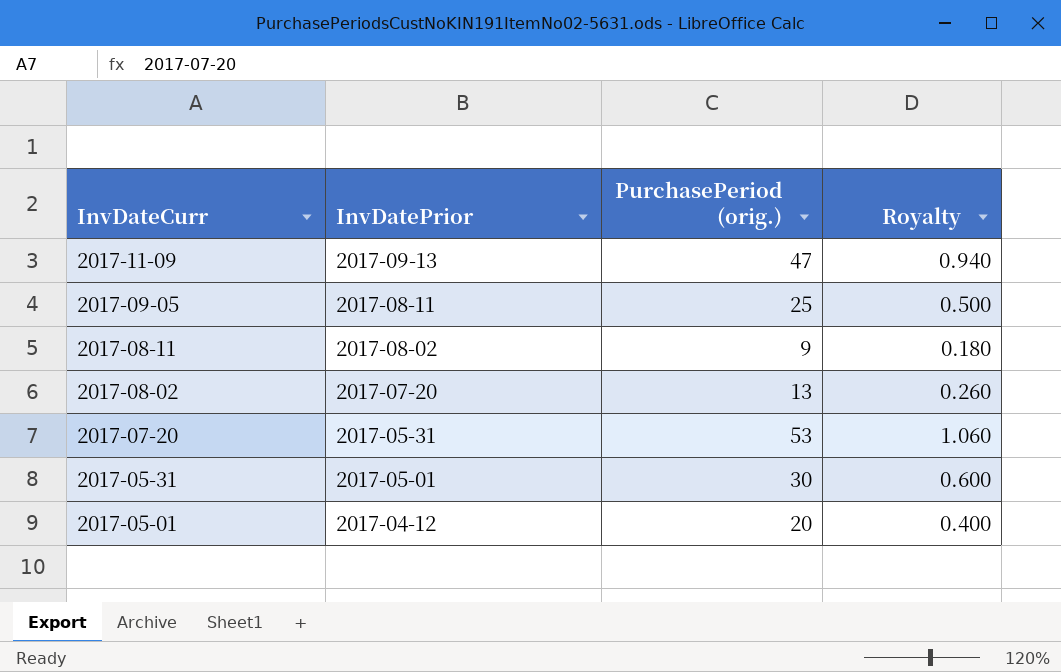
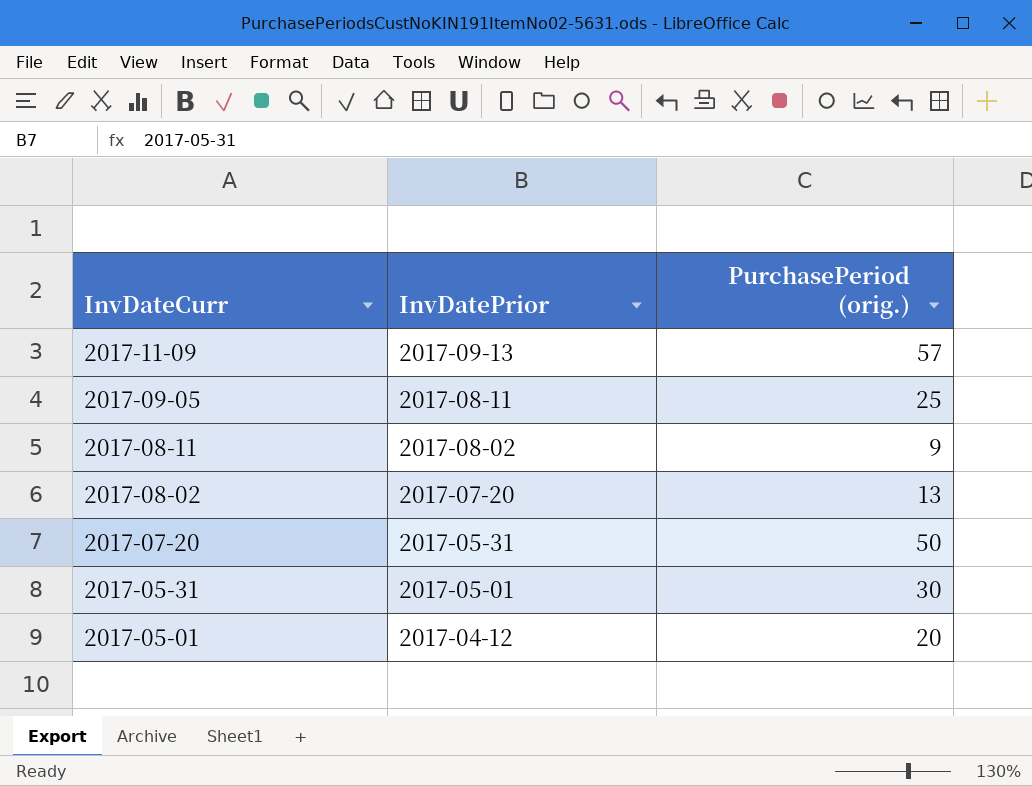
column Royalty | formula: [PurchasePeriod (orig.)] * 0.02 -> none
2017-11-09 | PurchasePeriod (orig.): 47 -> 57
2017-07-20 | PurchasePeriod (orig.): 53 -> 50

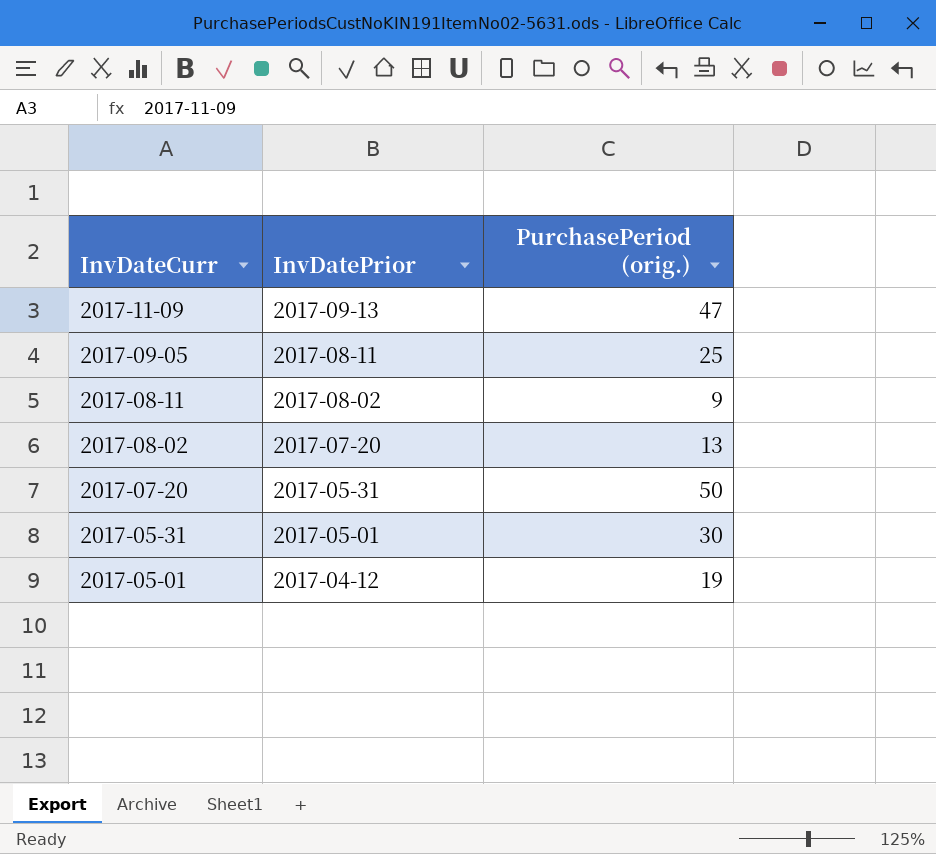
2017-11-09 | PurchasePeriod (orig.): 57 -> 47
2017-05-01 | PurchasePeriod (orig.): 20 -> 19

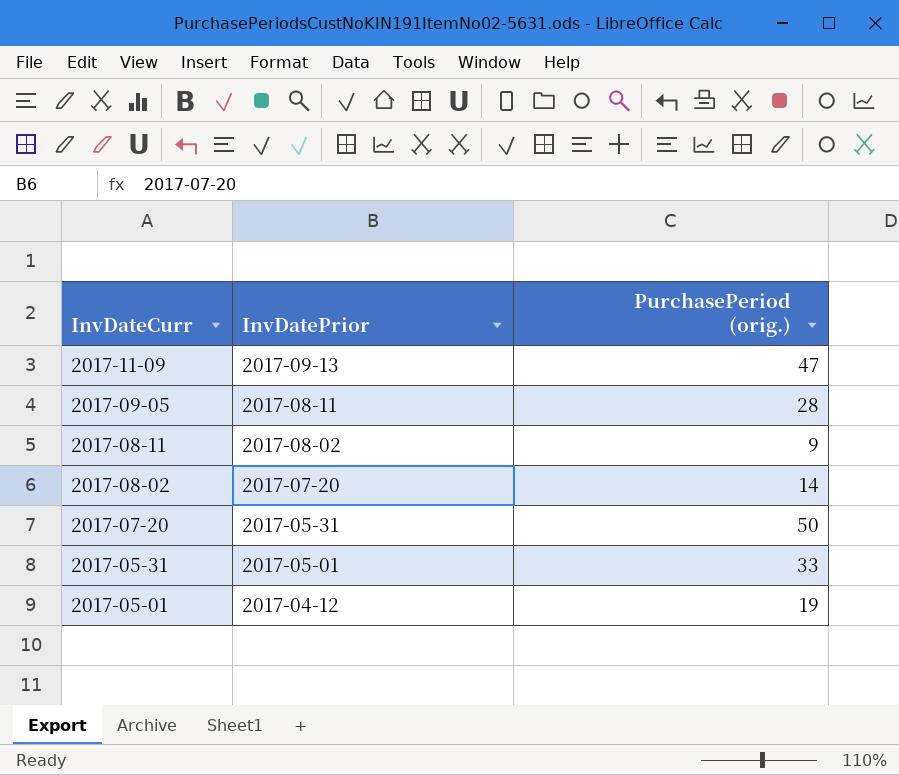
2017-09-05 | PurchasePeriod (orig.): 25 -> 28
2017-08-02 | PurchasePeriod (orig.): 13 -> 14
2017-05-31 | PurchasePeriod (orig.): 30 -> 33

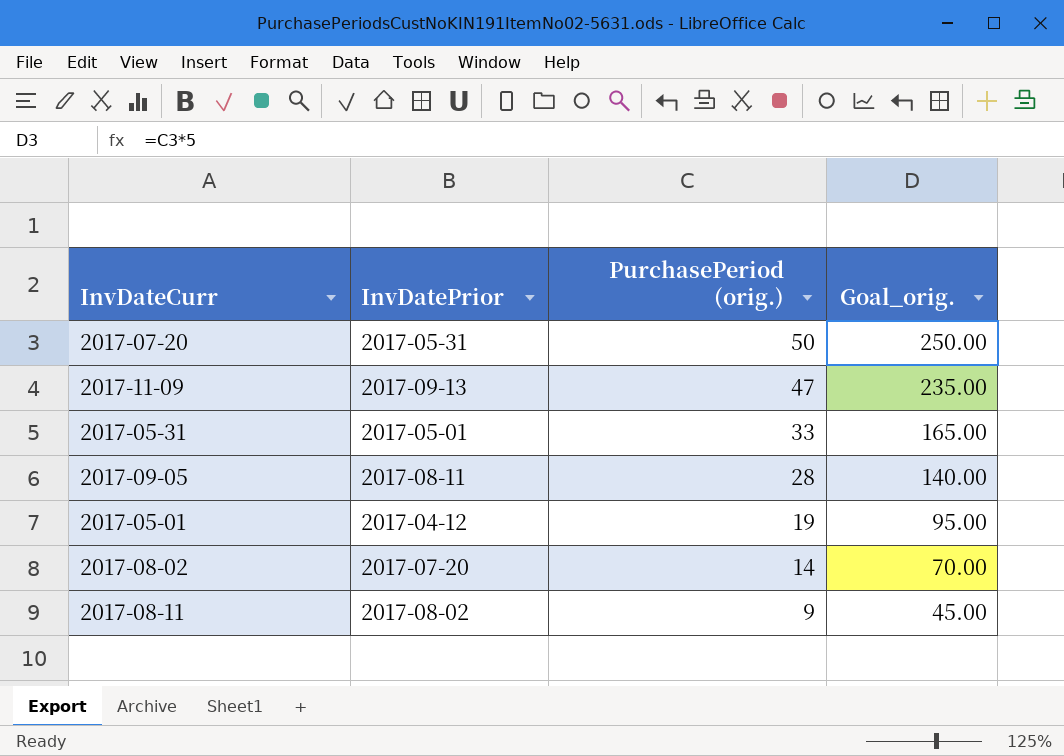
row order: InvDateCurr descending -> PurchasePeriod (orig.) descending
column Goal_orig. | formula: none -> [PurchasePeriod (orig.)] * 5

